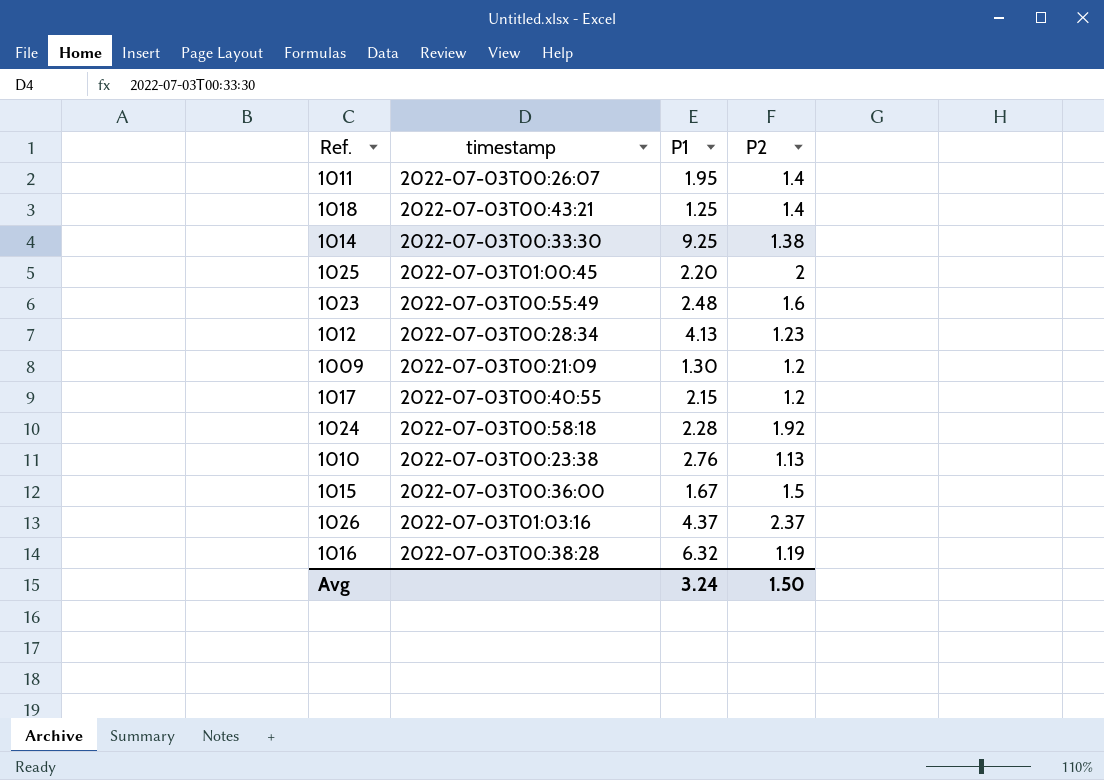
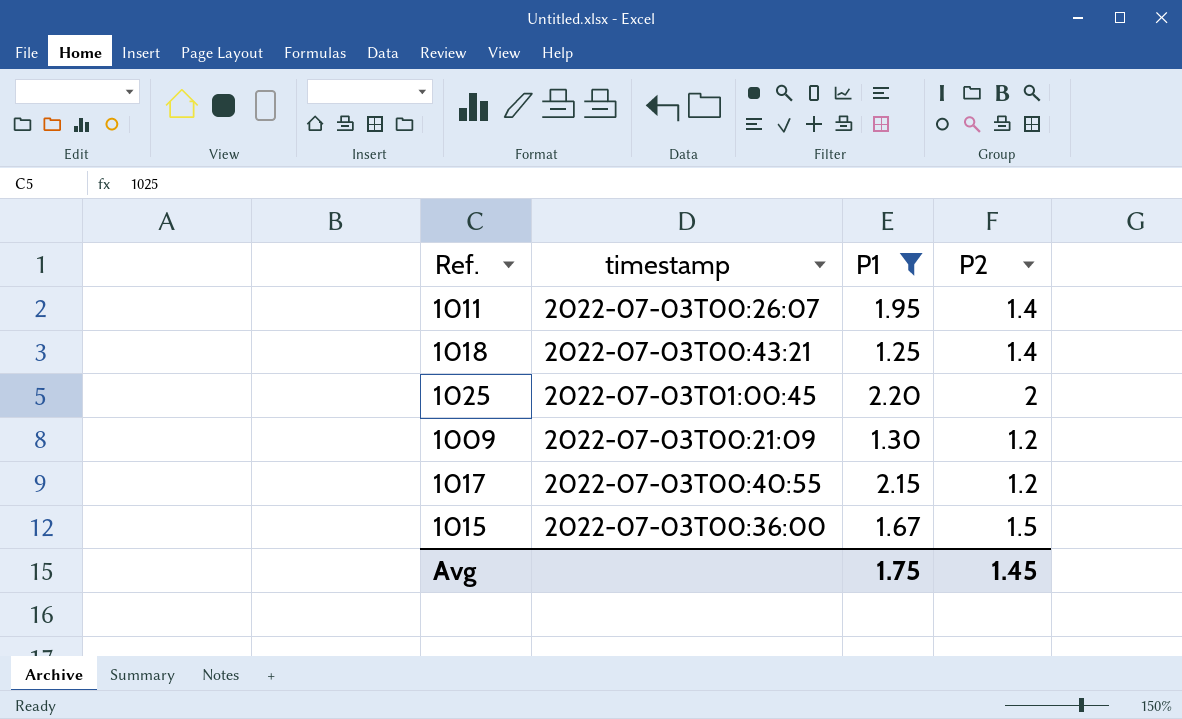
filter: none -> P1 <= 2.20
Avg | P1: 3.24 -> 1.75
Avg | P2: 1.50 -> 1.45

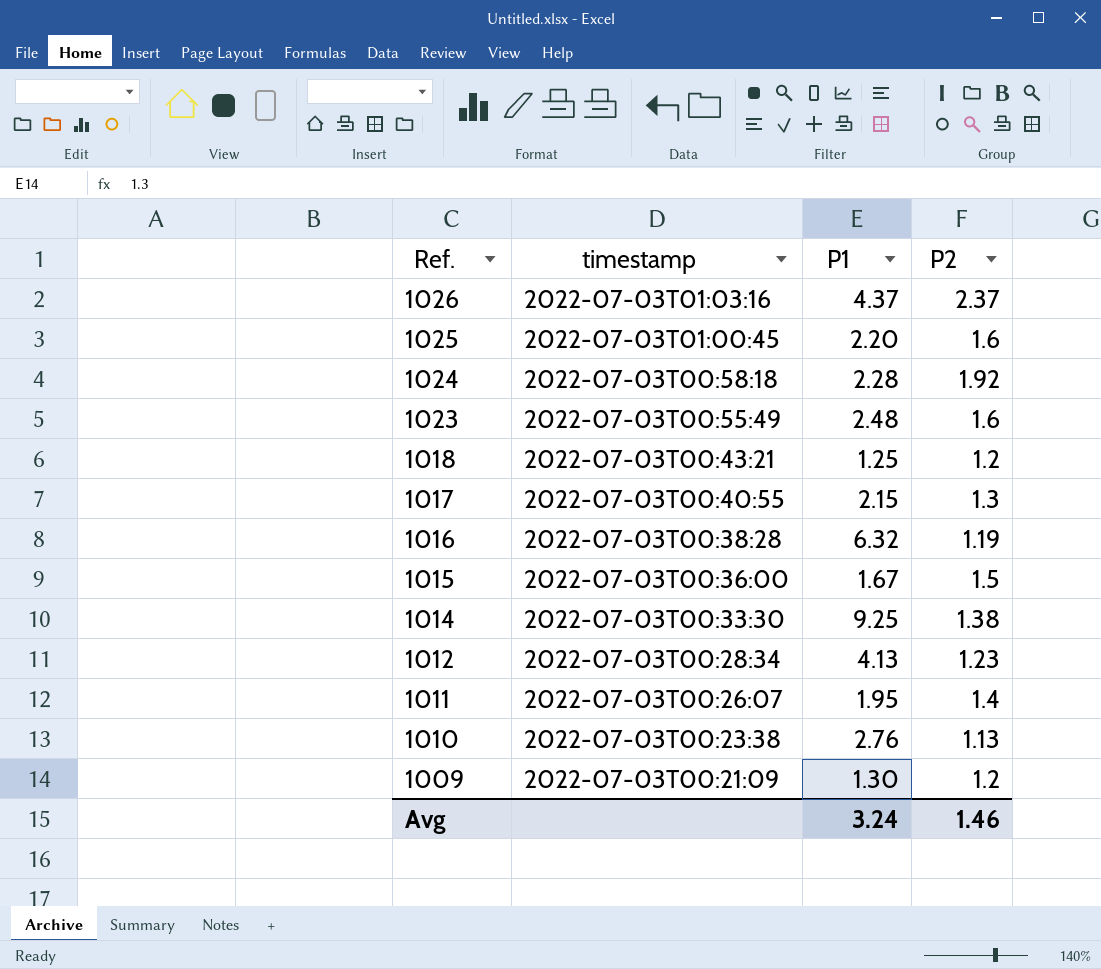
filter: P1 <= 2.20 -> none
row order: none -> Ref. descending
1025 | P2: 2 -> 1.6
1018 | P2: 1.4 -> 1.2
1017 | P2: 1.2 -> 1.3
Avg | P1: 1.75 -> 3.24
Avg | P2: 1.45 -> 1.46

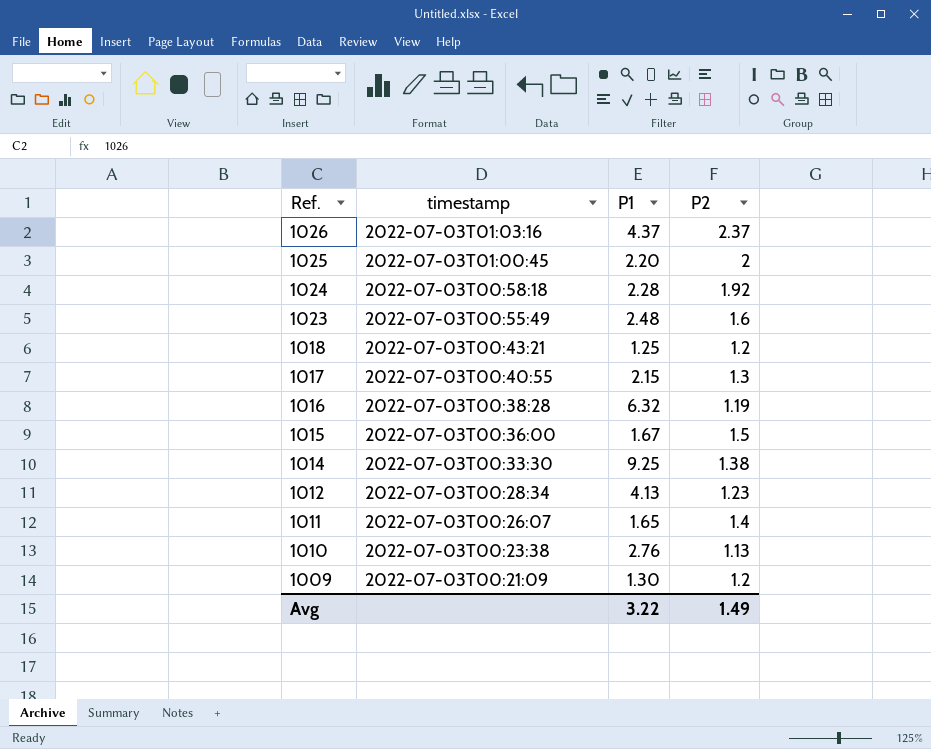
1025 | P2: 1.6 -> 2
1011 | P1: 1.95 -> 1.65
Avg | P1: 3.24 -> 3.22
Avg | P2: 1.46 -> 1.49

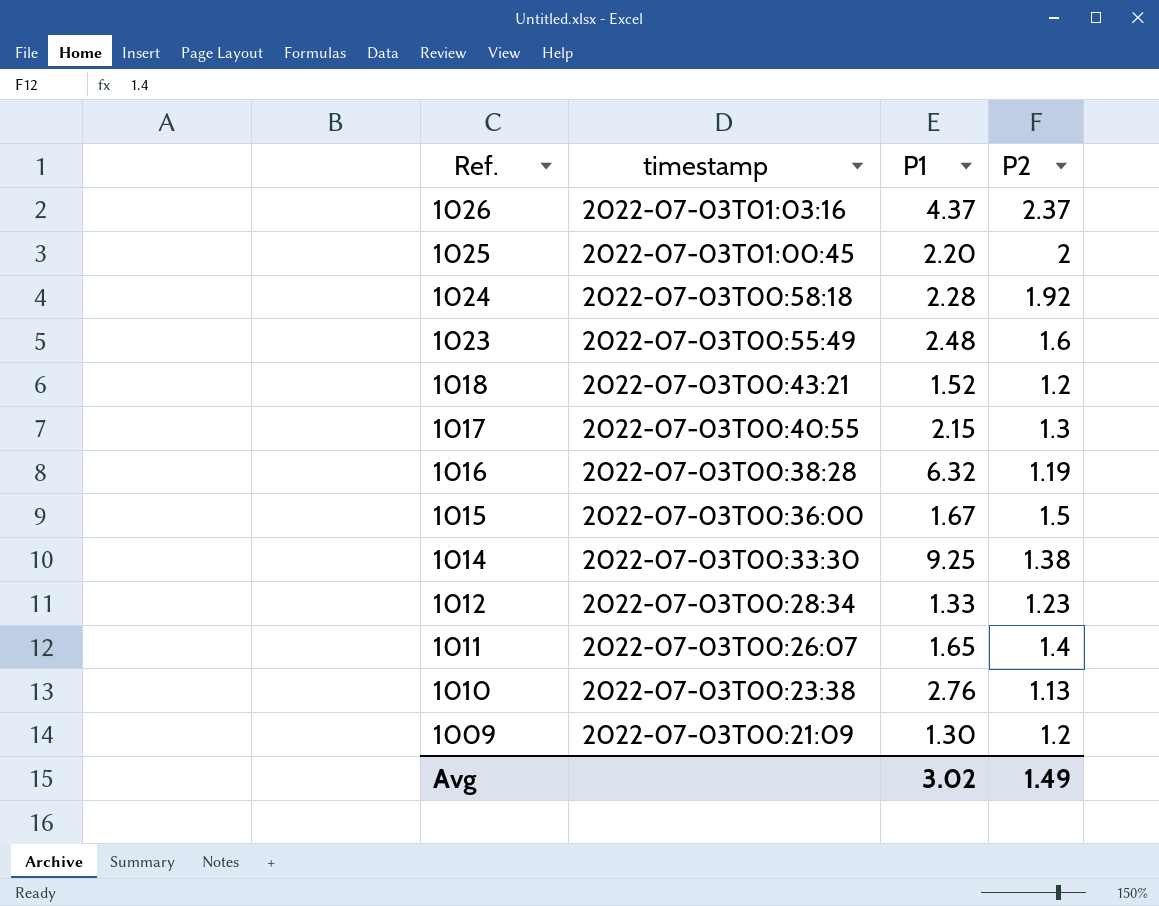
1018 | P1: 1.25 -> 1.52
1012 | P1: 4.13 -> 1.33
Avg | P1: 3.22 -> 3.02

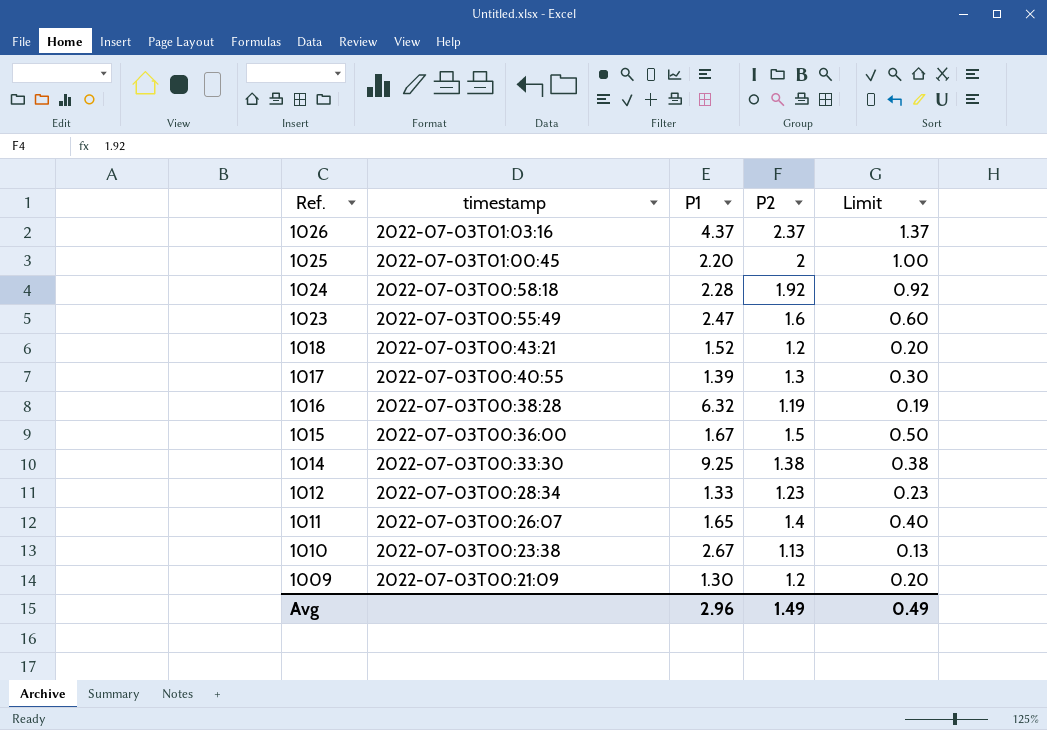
column Limit | formula: none -> [P2] - 1
1023 | P1: 2.48 -> 2.47
1017 | P1: 2.15 -> 1.39
1010 | P1: 2.76 -> 2.67
Avg | P1: 3.02 -> 2.96

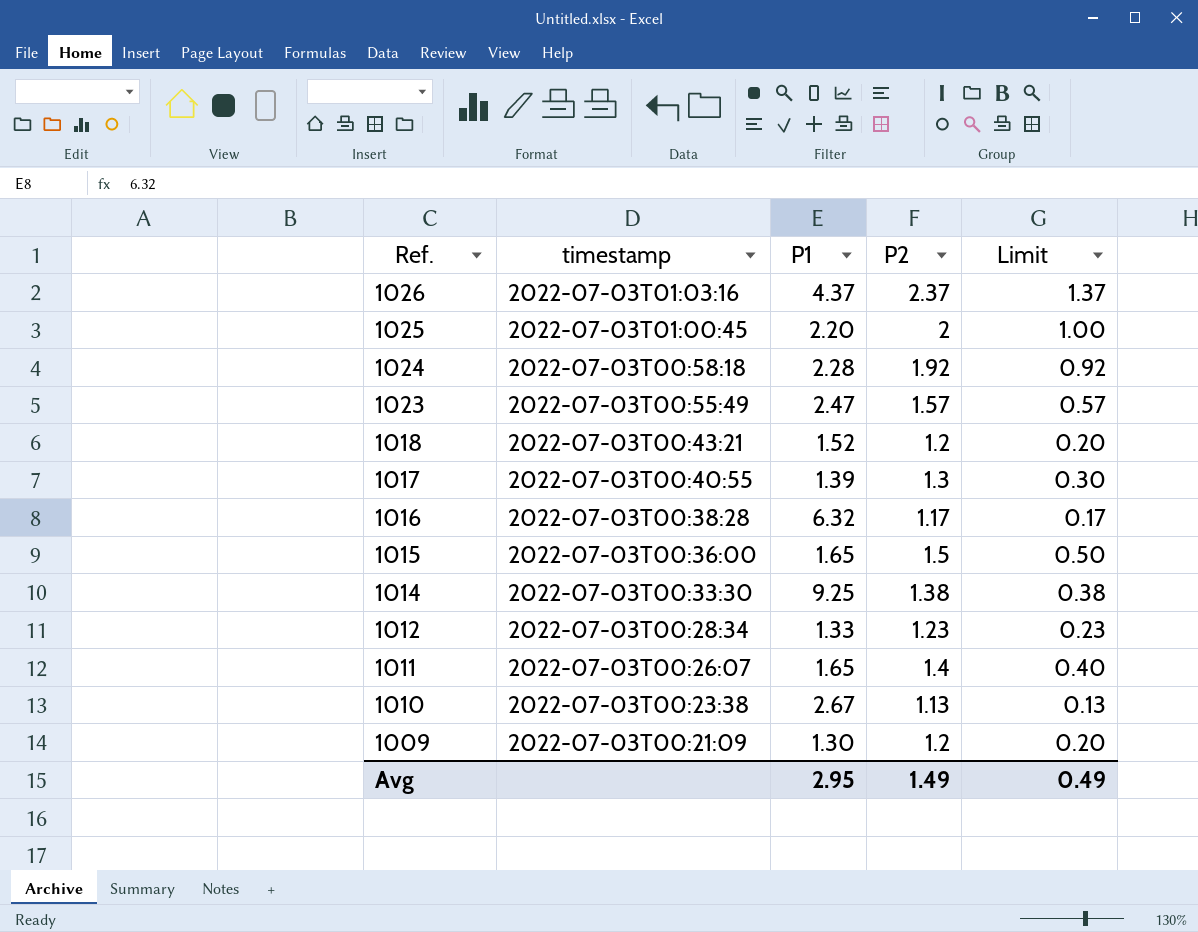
1023 | P2: 1.6 -> 1.57
1023 | Limit: 0.60 -> 0.57
1016 | P2: 1.19 -> 1.17
1016 | Limit: 0.19 -> 0.17
1015 | P1: 1.67 -> 1.65
Avg | P1: 2.96 -> 2.95

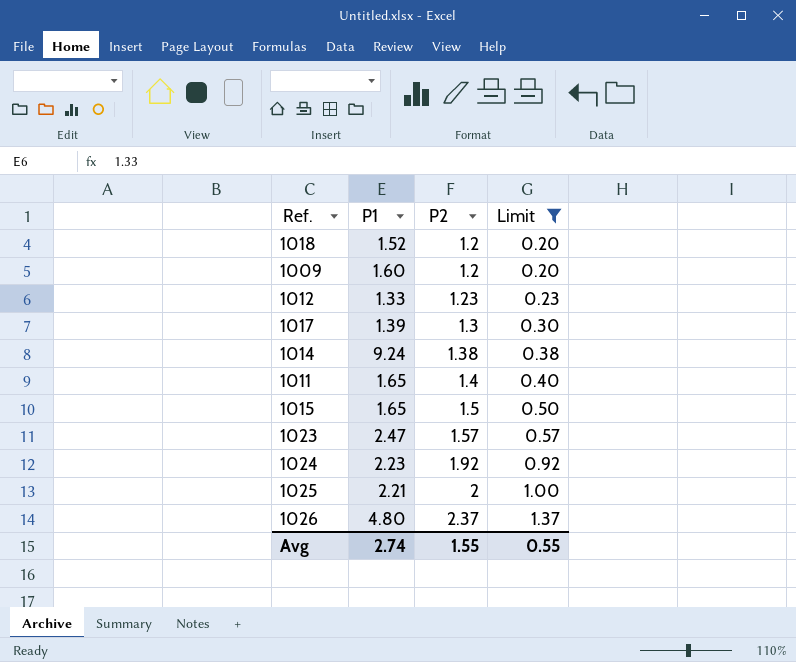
filter: none -> Limit >= 0.20
row order: Ref. descending -> P2 ascending
column timestamp | position: 2 -> none
1009 | P1: 1.30 -> 1.60
1014 | P1: 9.25 -> 9.24
1024 | P1: 2.28 -> 2.23
1025 | P1: 2.20 -> 2.21
1026 | P1: 4.37 -> 4.80
Avg | P1: 2.95 -> 2.74
Avg | P2: 1.49 -> 1.55
Avg | Limit: 0.49 -> 0.55

